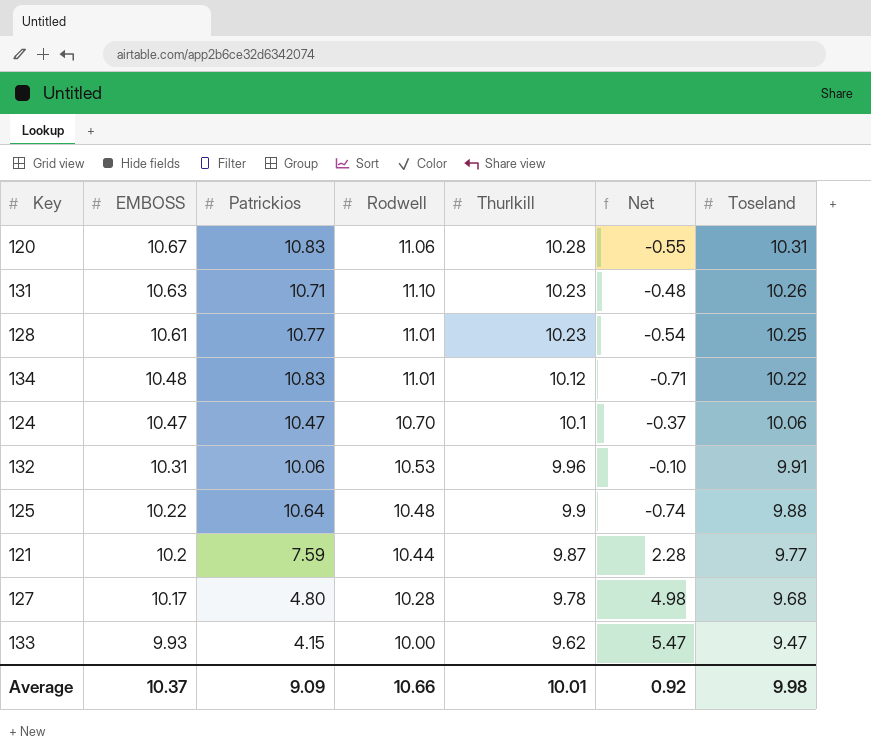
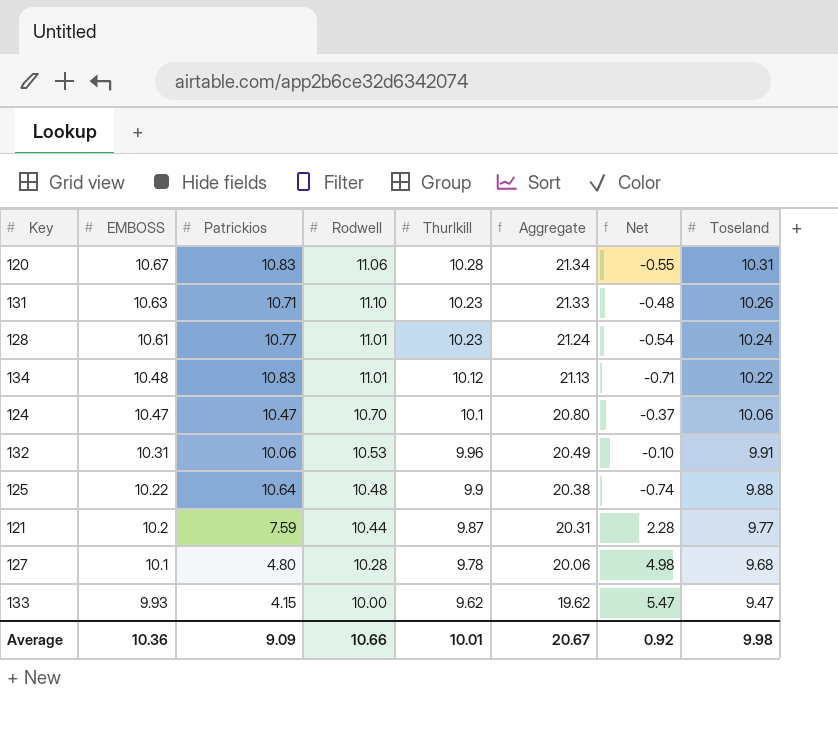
column Aggregate | formula: none -> [Rodwell] + [Thurlkill]
128 | Toseland: 10.25 -> 10.24
127 | EMBOSS: 10.17 -> 10.1
Average | EMBOSS: 10.37 -> 10.36

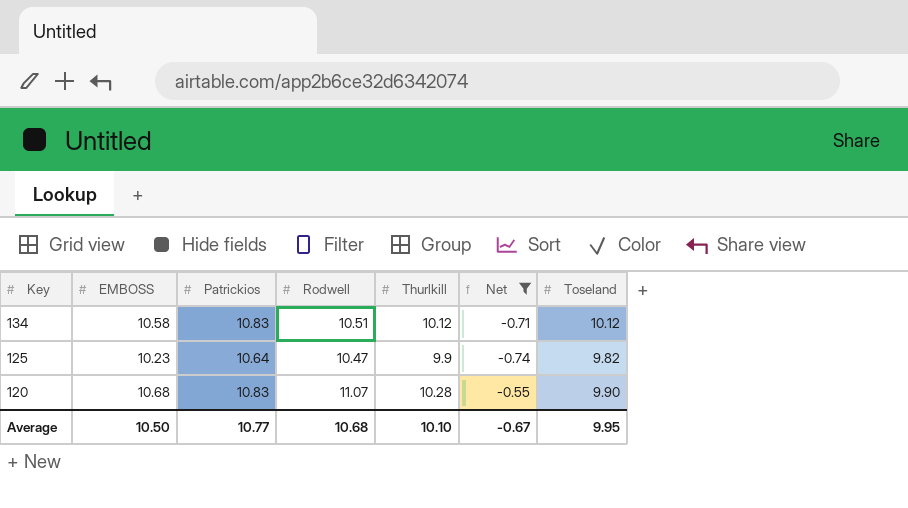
filter: none -> Net <= -0.55
row order: EMBOSS descending -> Key descending
column Aggregate | formula: [Rodwell] + [Thurlkill] -> none
134 | EMBOSS: 10.48 -> 10.58
134 | Rodwell: 11.01 -> 10.51
134 | Toseland: 10.22 -> 10.12
125 | EMBOSS: 10.22 -> 10.23
125 | Rodwell: 10.48 -> 10.47
125 | Toseland: 9.88 -> 9.82
120 | EMBOSS: 10.67 -> 10.68
120 | Rodwell: 11.06 -> 11.07
120 | Toseland: 10.31 -> 9.90
Average | EMBOSS: 10.36 -> 10.50
Average | Patrickios: 9.09 -> 10.77
Average | Rodwell: 10.66 -> 10.68
Average | Thurlkill: 10.01 -> 10.10
Average | Net: 0.92 -> -0.67
Average | Toseland: 9.98 -> 9.95

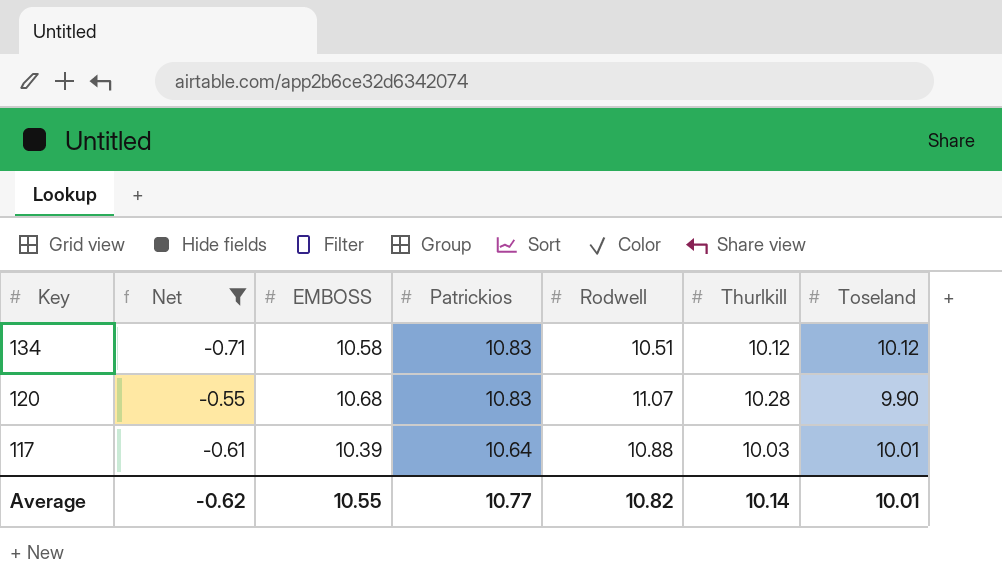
column Net | position: 6 -> 2
row 125: 10.23 | 10.64 | 10.47 | 9.9 | -0.74 | 9.82 -> none
row 117: none -> -0.61 | 10.39 | 10.64 | 10.88 | 10.03 | 10.01
Average | Net: -0.67 -> -0.62
Average | EMBOSS: 10.50 -> 10.55
Average | Rodwell: 10.68 -> 10.82
Average | Thurlkill: 10.10 -> 10.14
Average | Toseland: 9.95 -> 10.01

